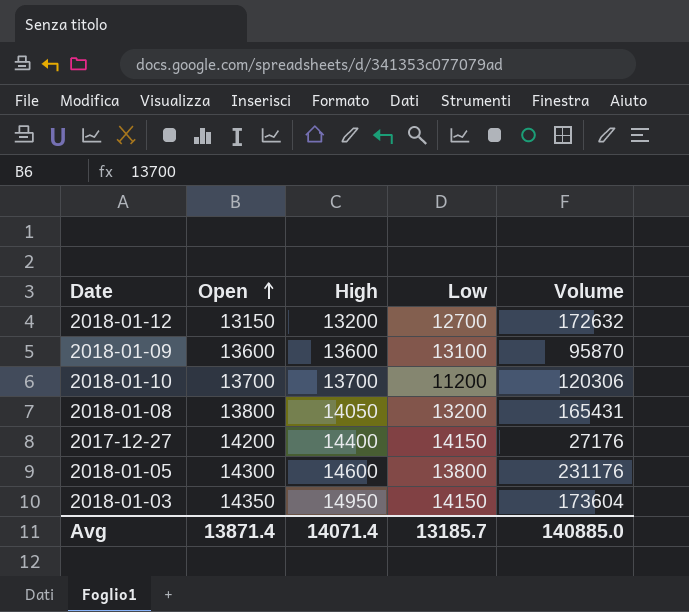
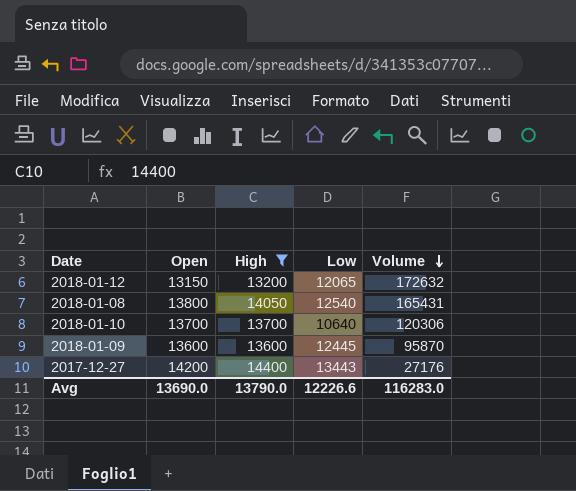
filter: none -> High <= 14400
row order: Open ascending -> Volume descending
2018-01-12 | Low: 12700 -> 12065
2018-01-08 | Low: 13200 -> 12540
2018-01-10 | Low: 11200 -> 10640
2018-01-09 | Low: 13100 -> 12445
2017-12-27 | Low: 14150 -> 13443
Avg | Open: 13871.4 -> 13690.0
Avg | High: 14071.4 -> 13790.0
Avg | Low: 13185.7 -> 12226.6
Avg | Volume: 140885.0 -> 116283.0

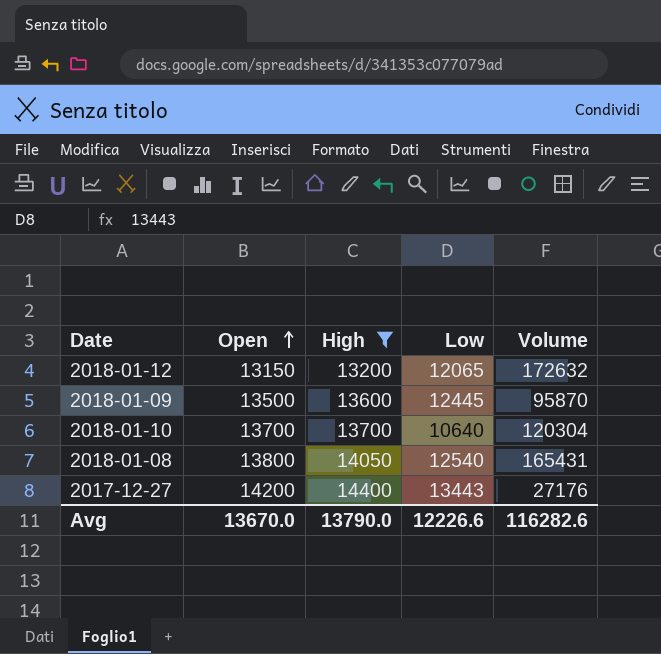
row order: Volume descending -> Open ascending
2018-01-09 | Open: 13600 -> 13500
2018-01-10 | Volume: 120306 -> 120304
Avg | Open: 13690.0 -> 13670.0
Avg | Volume: 116283.0 -> 116282.6

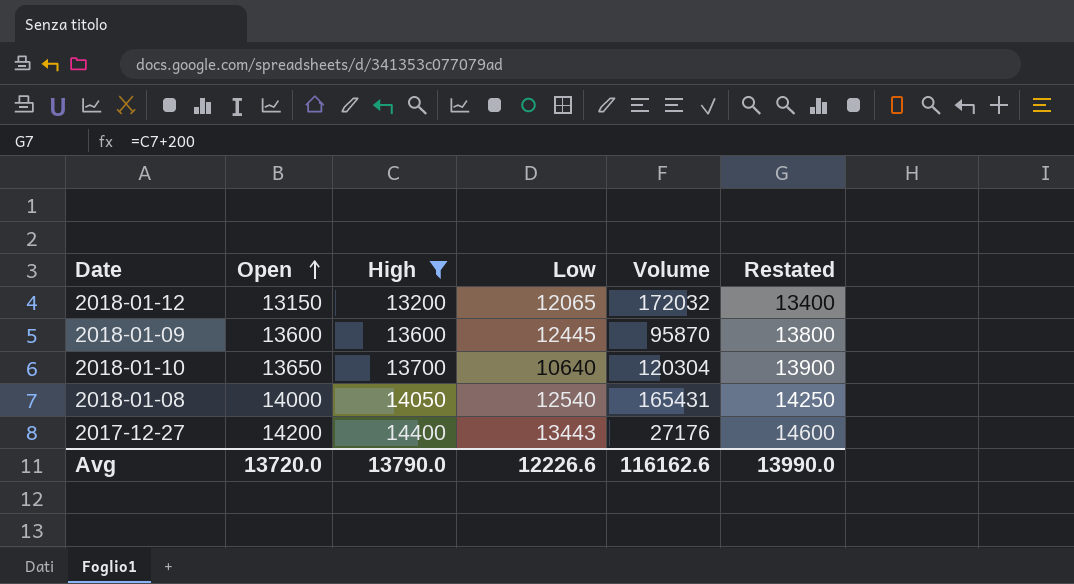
column Restated | formula: none -> [High] + 200
2018-01-12 | Volume: 172632 -> 172032
2018-01-09 | Open: 13500 -> 13600
2018-01-10 | Open: 13700 -> 13650
2018-01-08 | Open: 13800 -> 14000
Avg | Open: 13670.0 -> 13720.0
Avg | Volume: 116282.6 -> 116162.6

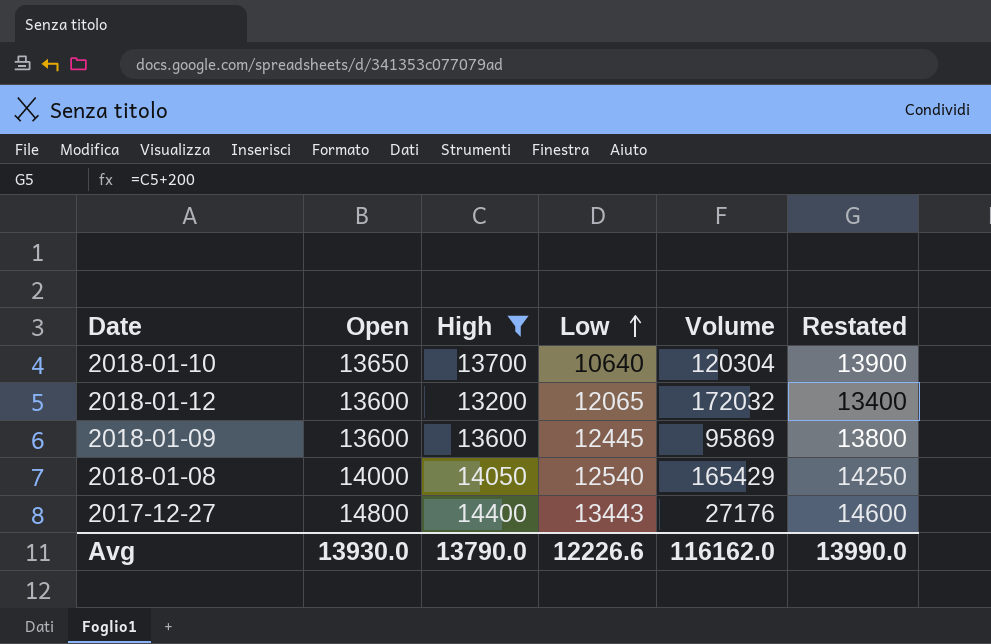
row order: Open ascending -> Low ascending
2018-01-12 | Open: 13150 -> 13600
2018-01-09 | Volume: 95870 -> 95869
2018-01-08 | Volume: 165431 -> 165429
2017-12-27 | Open: 14200 -> 14800
Avg | Open: 13720.0 -> 13930.0
Avg | Volume: 116162.6 -> 116162.0

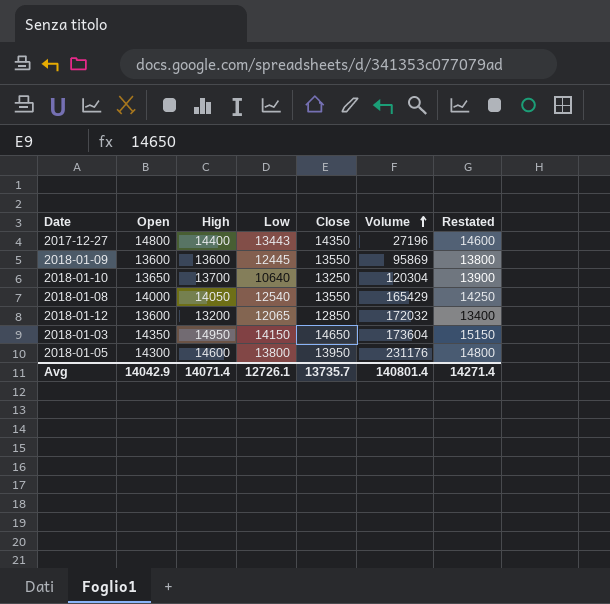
filter: High <= 14400 -> none
row order: Low ascending -> Volume ascending
column Close | position: none -> 5
2017-12-27 | Volume: 27176 -> 27196
Avg | Open: 13930.0 -> 14042.9
Avg | High: 13790.0 -> 14071.4
Avg | Low: 12226.6 -> 12726.1
Avg | Volume: 116162.0 -> 140801.4
Avg | Restated: 13990.0 -> 14271.4

